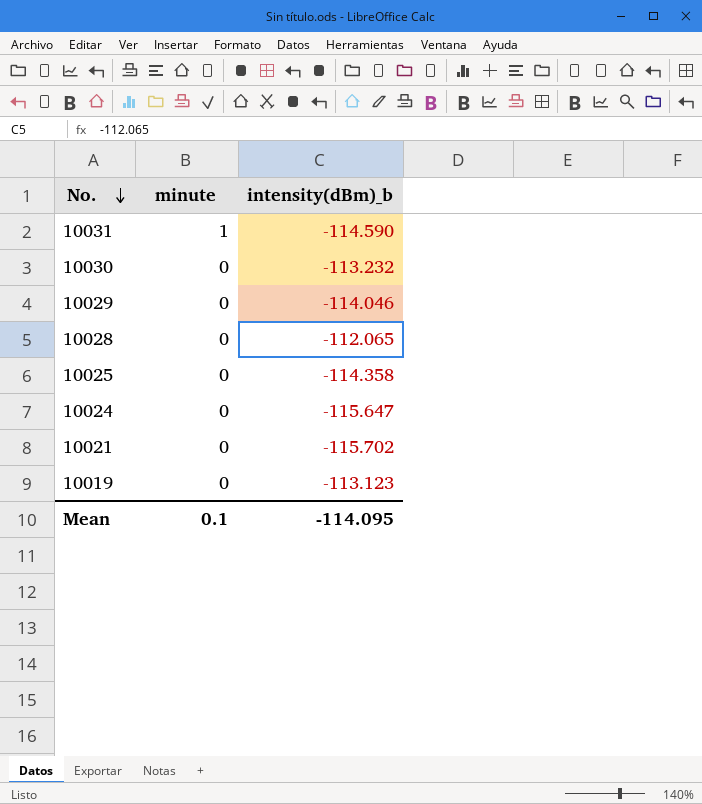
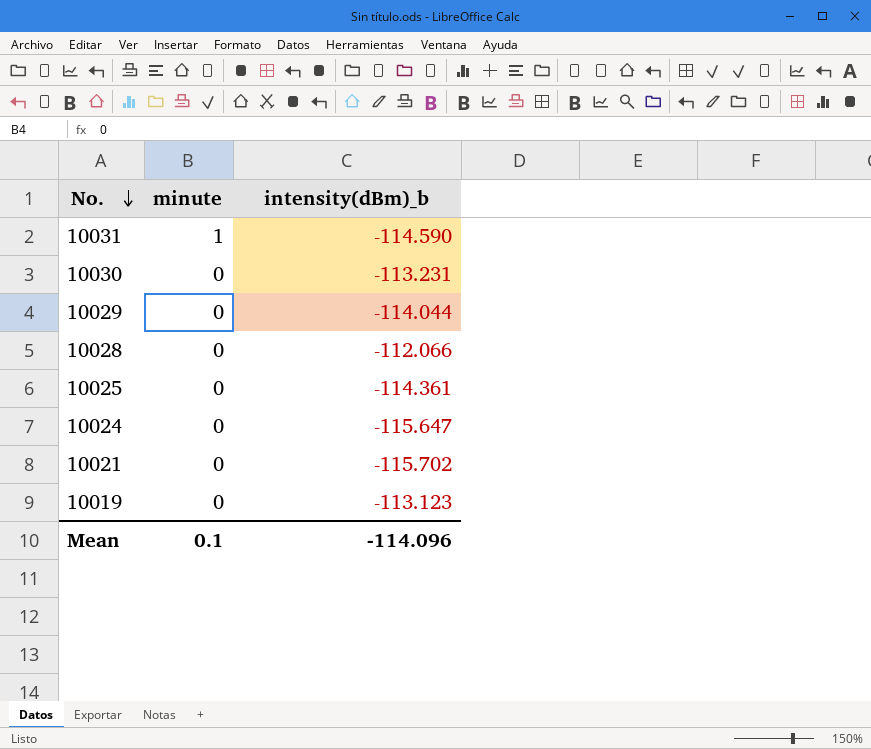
10030 | intensity(dBm)_b: -113.232 -> -113.231
10029 | intensity(dBm)_b: -114.046 -> -114.044
10028 | intensity(dBm)_b: -112.065 -> -112.066
10025 | intensity(dBm)_b: -114.358 -> -114.361
Mean | intensity(dBm)_b: -114.095 -> -114.096

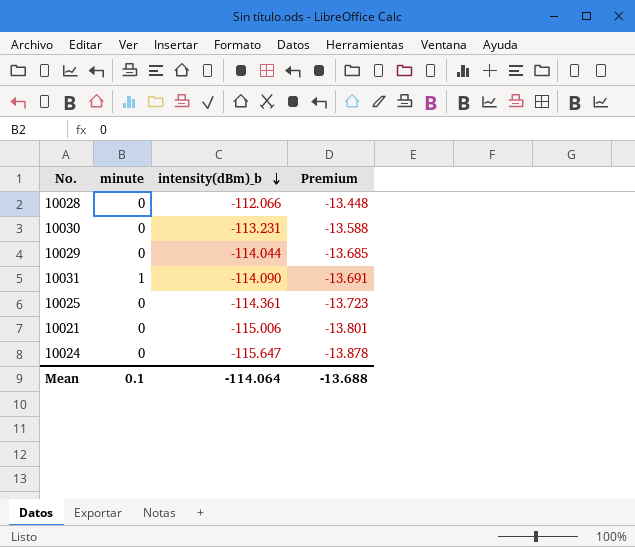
row order: No. descending -> intensity(dBm)_b descending
column Premium | formula: none -> [intensity(dBm)_b] * 0.12
row 10019: 0 | -113.123 -> none
10031 | intensity(dBm)_b: -114.590 -> -114.090
10021 | intensity(dBm)_b: -115.702 -> -115.006
Mean | intensity(dBm)_b: -114.096 -> -114.064

